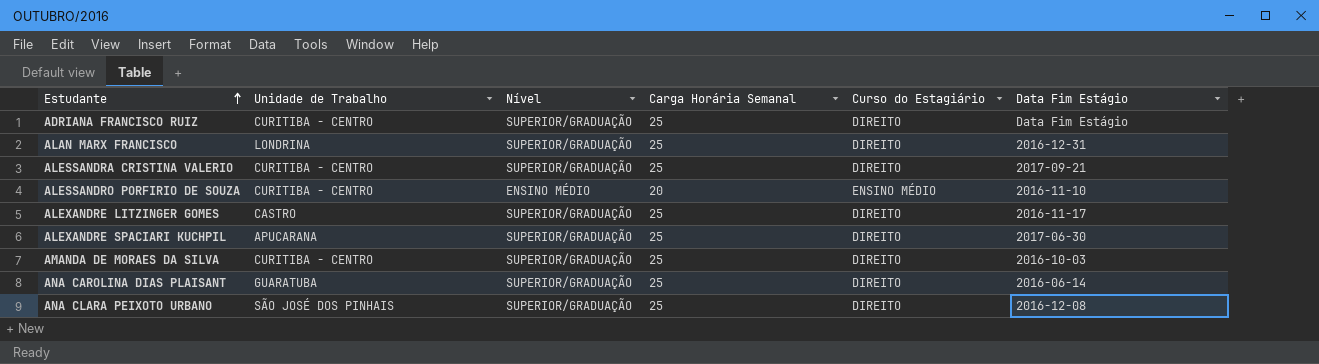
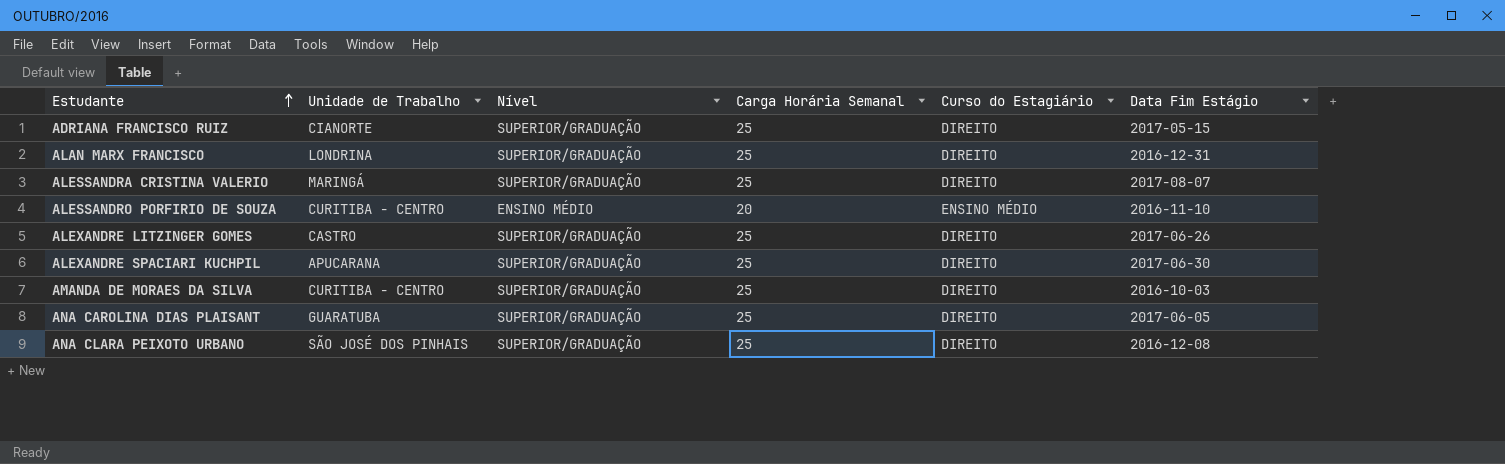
ADRIANA FRANCISCO RUIZ | Unidade de Trabalho: CURITIBA - CENTRO -> CIANORTE
ADRIANA FRANCISCO RUIZ | Data Fim Estágio: Data Fim Estágio -> 2017-05-15
ALESSANDRA CRISTINA VALERIO | Unidade de Trabalho: CURITIBA - CENTRO -> MARINGÁ
ALESSANDRA CRISTINA VALERIO | Data Fim Estágio: 2017-09-21 -> 2017-08-07
ALEXANDRE LITZINGER GOMES | Data Fim Estágio: 2016-11-17 -> 2017-06-26
ANA CAROLINA DIAS PLAISANT | Data Fim Estágio: 2016-06-14 -> 2017-06-05

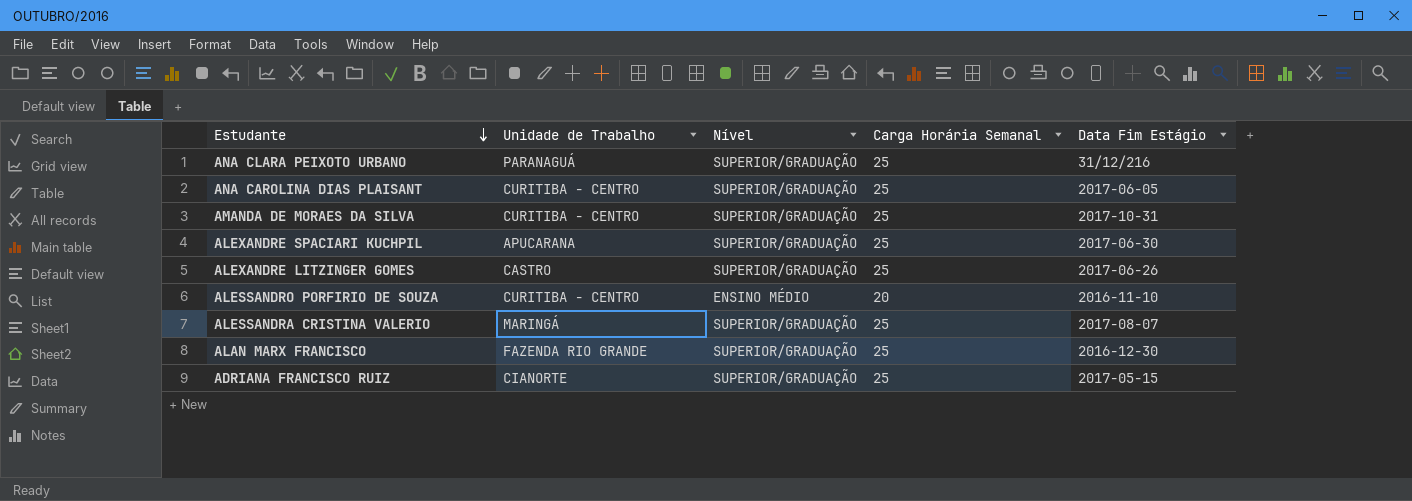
row order: Estudante ascending -> Estudante descending
column Curso do Estagiário | position: 5 -> none
ANA CLARA PEIXOTO URBANO | Unidade de Trabalho: SÃO JOSÉ DOS PINHAIS -> PARANAGUÁ
ANA CLARA PEIXOTO URBANO | Data Fim Estágio: 2016-12-08 -> 31/12/216
ANA CAROLINA DIAS PLAISANT | Unidade de Trabalho: GUARATUBA -> CURITIBA - CENTRO
AMANDA DE MORAES DA SILVA | Data Fim Estágio: 2016-10-03 -> 2017-10-31
ALAN MARX FRANCISCO | Unidade de Trabalho: LONDRINA -> FAZENDA RIO GRANDE
ALAN MARX FRANCISCO | Data Fim Estágio: 2016-12-31 -> 2016-12-30

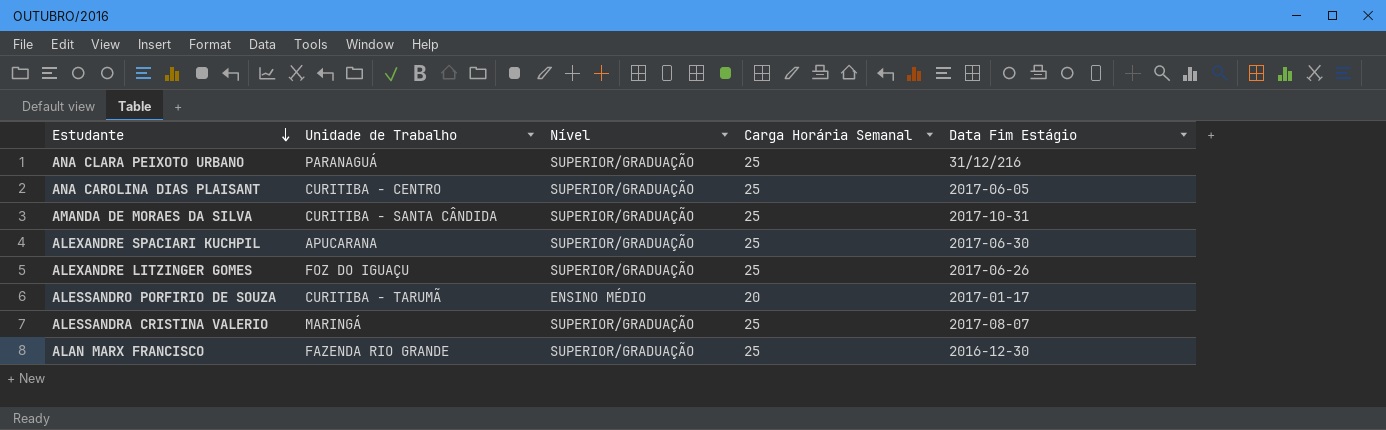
row ADRIANA FRANCISCO RUIZ: CIANORTE | SUPERIOR/GRADUAÇÃO | 25 | 2017-05-15 -> none
AMANDA DE MORAES DA SILVA | Unidade de Trabalho: CURITIBA - CENTRO -> CURITIBA - SANTA CÂNDIDA
ALEXANDRE LITZINGER GOMES | Unidade de Trabalho: CASTRO -> FOZ DO IGUAÇU
ALESSANDRO PORFIRIO DE SOUZA | Unidade de Trabalho: CURITIBA - CENTRO -> CURITIBA - TARUMÃ
ALESSANDRO PORFIRIO DE SOUZA | Data Fim Estágio: 2016-11-10 -> 2017-01-17

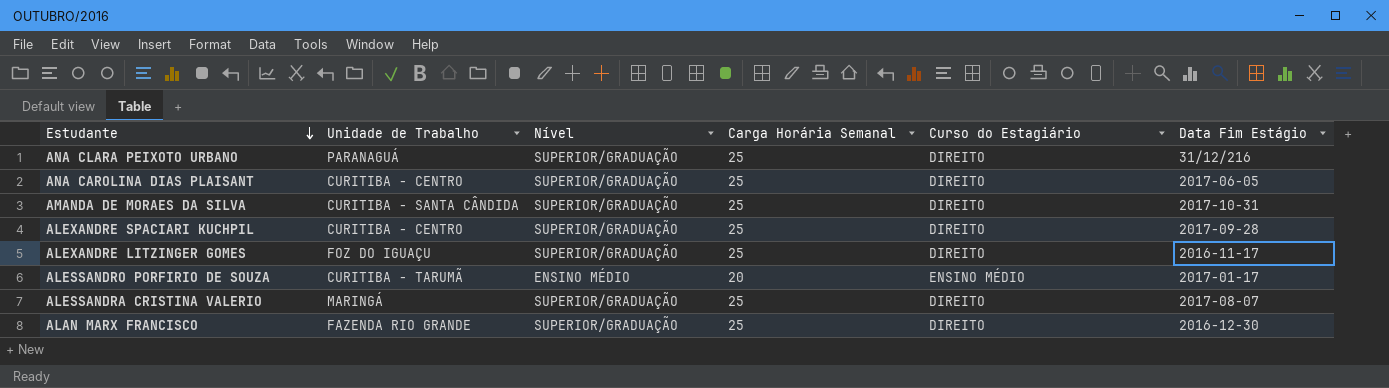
column Curso do Estagiário | position: none -> 5
ALEXANDRE SPACIARI KUCHPIL | Unidade de Trabalho: APUCARANA -> CURITIBA - CENTRO
ALEXANDRE SPACIARI KUCHPIL | Data Fim Estágio: 2017-06-30 -> 2017-09-28
ALEXANDRE LITZINGER GOMES | Data Fim Estágio: 2017-06-26 -> 2016-11-17

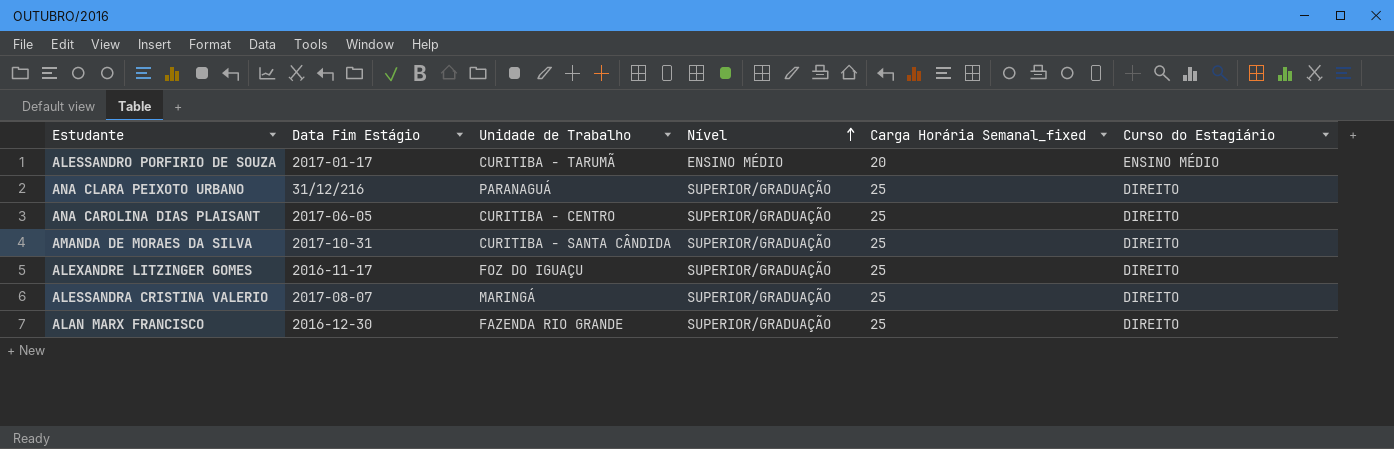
row order: Estudante descending -> Nível ascending
column Data Fim Estágio | position: 6 -> 2
column name: Carga Horária Semanal -> Carga Horária Semanal_fixed
row ALEXANDRE SPACIARI KUCHPIL: CURITIBA - CENTRO | SUPERIOR/GRADUAÇÃO | 25 | DIREITO | 2017-09-28 -> none

